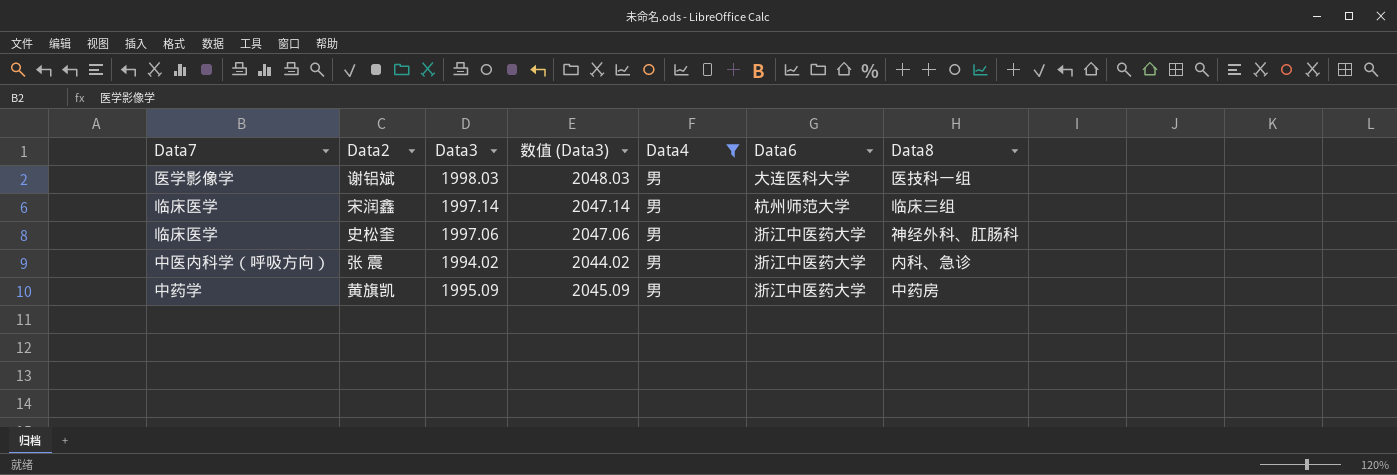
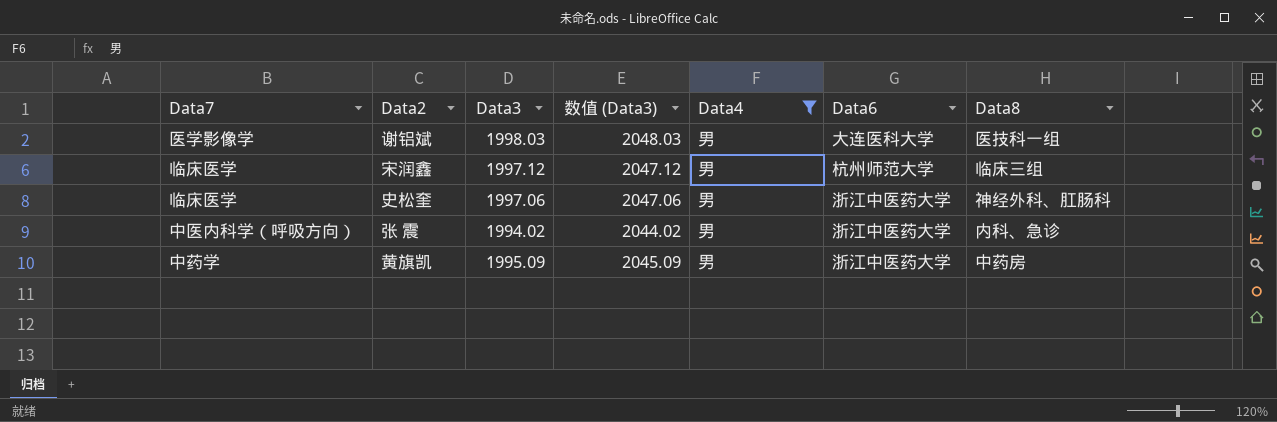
宋润鑫 | Data3: 1997.14 -> 1997.12
宋润鑫 | 数值 (Data3): 2047.14 -> 2047.12

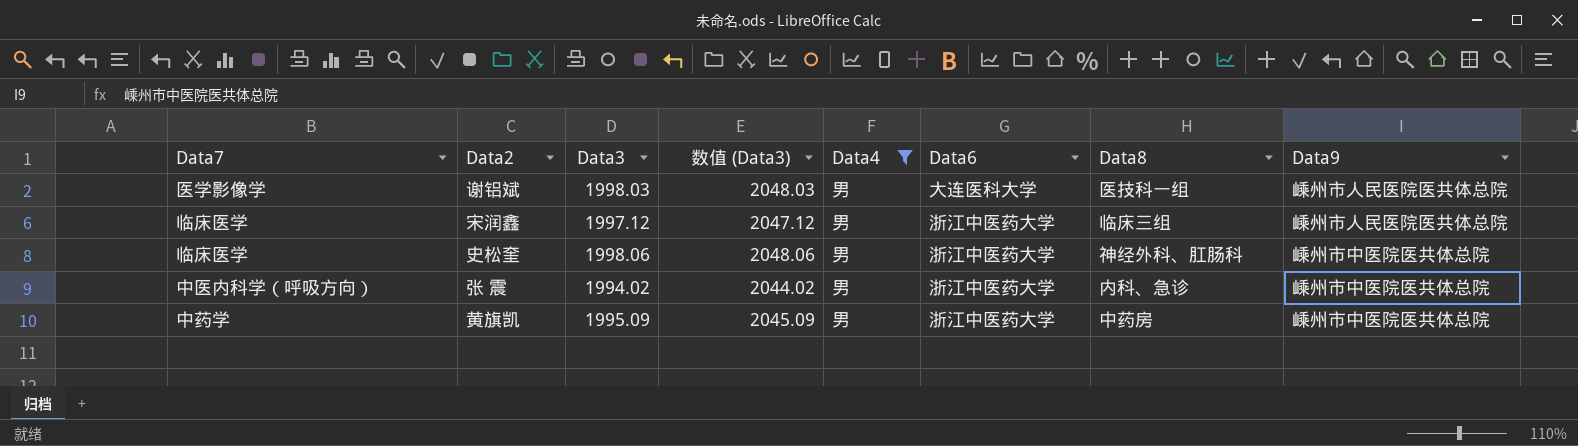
column Data9 | position: none -> 8
宋润鑫 | Data6: 杭州师范大学 -> 浙江中医药大学
史松奎 | Data3: 1997.06 -> 1998.06
史松奎 | 数值 (Data3): 2047.06 -> 2048.06

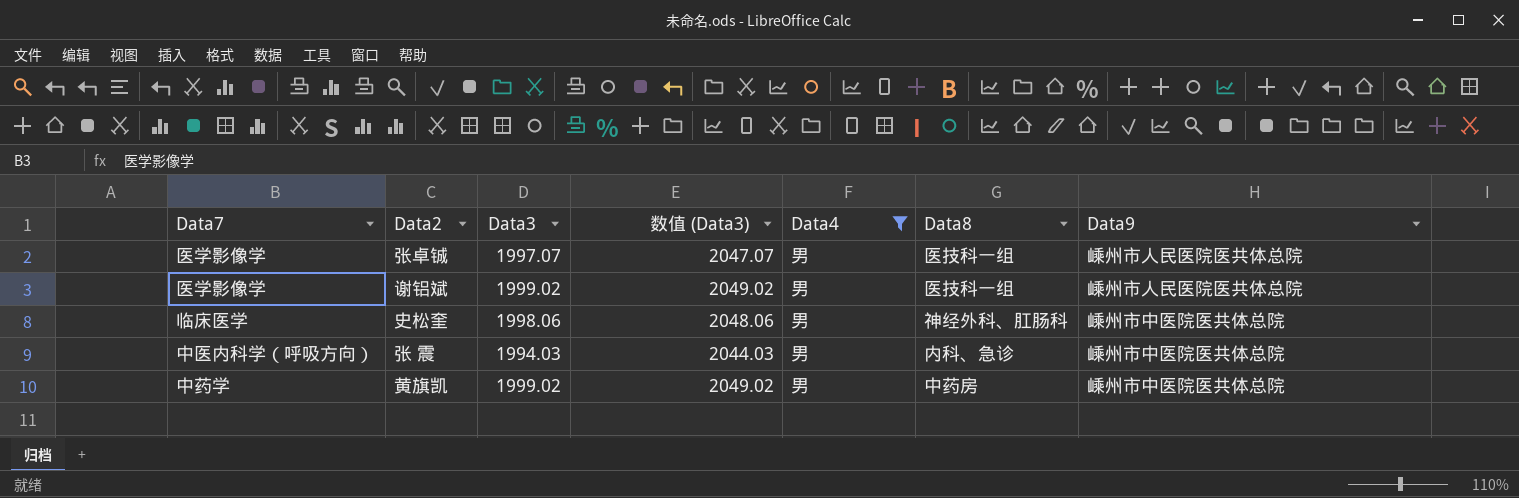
column Data6 | position: 6 -> none
row 宋润鑫: 临床医学 | 1997.12 | 2047.12 | 男 | 浙江中医药大学 | 临床三组 | 嵊州市人民医院医共体总院 -> none
row 张卓铖: none -> 医学影像学 | 1997.07 | 2047.07 | 男 | 医技科一组 | 嵊州市人民医院医共体总院
谢铝斌 | Data3: 1998.03 -> 1999.02
谢铝斌 | 数值 (Data3): 2048.03 -> 2049.02
张 震 | Data3: 1994.02 -> 1994.03
张 震 | 数值 (Data3): 2044.02 -> 2044.03
黄旗凯 | Data3: 1995.09 -> 1999.02
黄旗凯 | 数值 (Data3): 2045.09 -> 2049.02

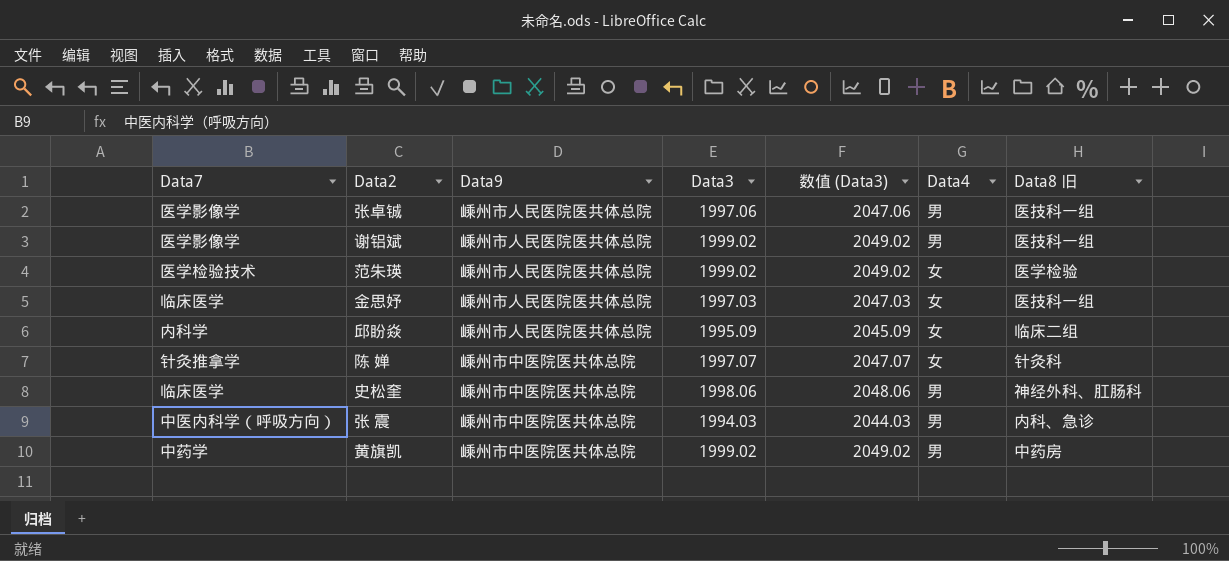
filter: Data4 = 男 -> none
column Data9 | position: 7 -> 3
column name: Data8 -> Data8 旧
张卓铖 | Data3: 1997.07 -> 1997.06
张卓铖 | 数值 (Data3): 2047.07 -> 2047.06

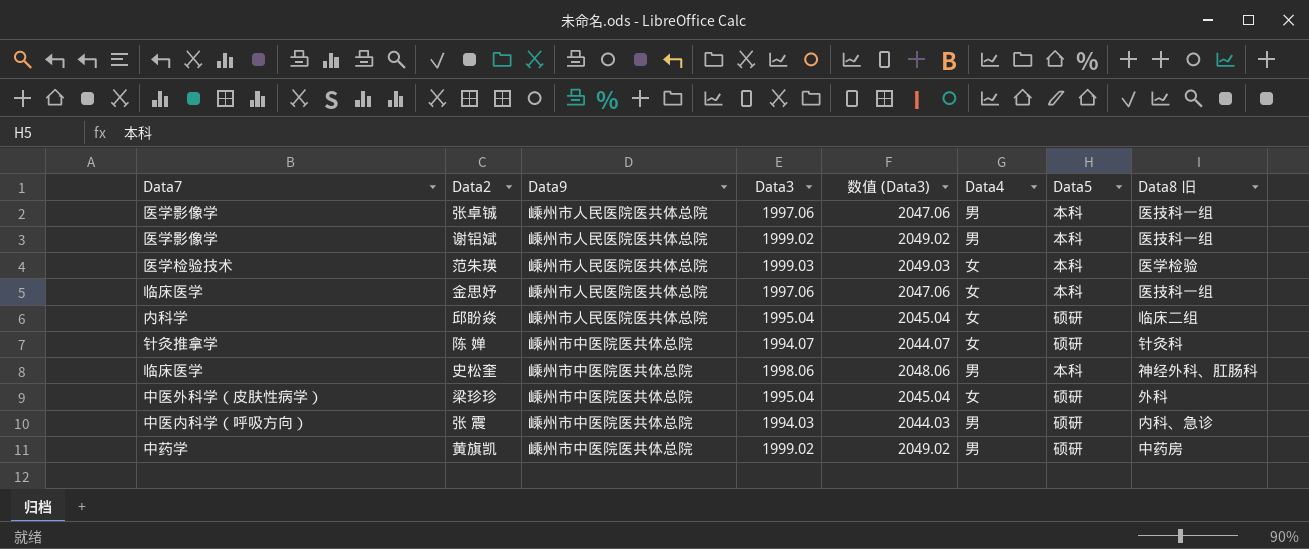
column Data5 | position: none -> 7
范朱瑛 | Data3: 1999.02 -> 1999.03
范朱瑛 | 数值 (Data3): 2049.02 -> 2049.03
金思妤 | Data3: 1997.03 -> 1997.06
金思妤 | 数值 (Data3): 2047.03 -> 2047.06
邱盼焱 | Data3: 1995.09 -> 1995.04
邱盼焱 | 数值 (Data3): 2045.09 -> 2045.04
陈 婵 | Data3: 1997.07 -> 1994.07
陈 婵 | 数值 (Data3): 2047.07 -> 2044.07
row 梁珍珍: none -> 中医外科学（皮肤性病学） | 嵊州市中医院医共体总院 | 1995.04 | 2045.04 | 女 | 硕研 | 外科

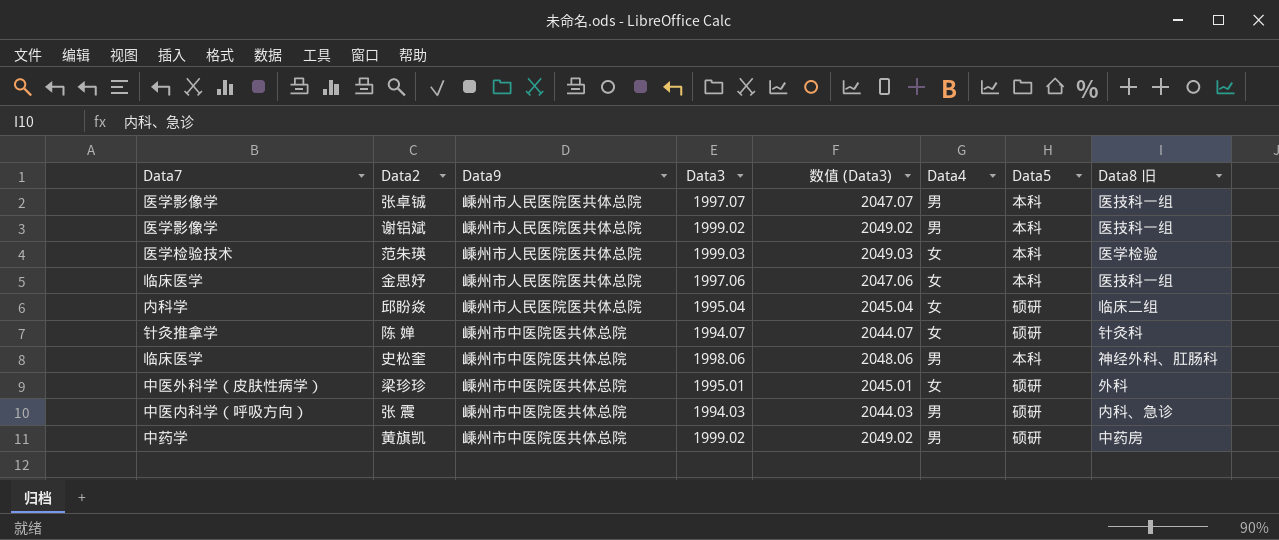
张卓铖 | Data3: 1997.06 -> 1997.07
张卓铖 | 数值 (Data3): 2047.06 -> 2047.07
梁珍珍 | Data3: 1995.04 -> 1995.01
梁珍珍 | 数值 (Data3): 2045.04 -> 2045.01

